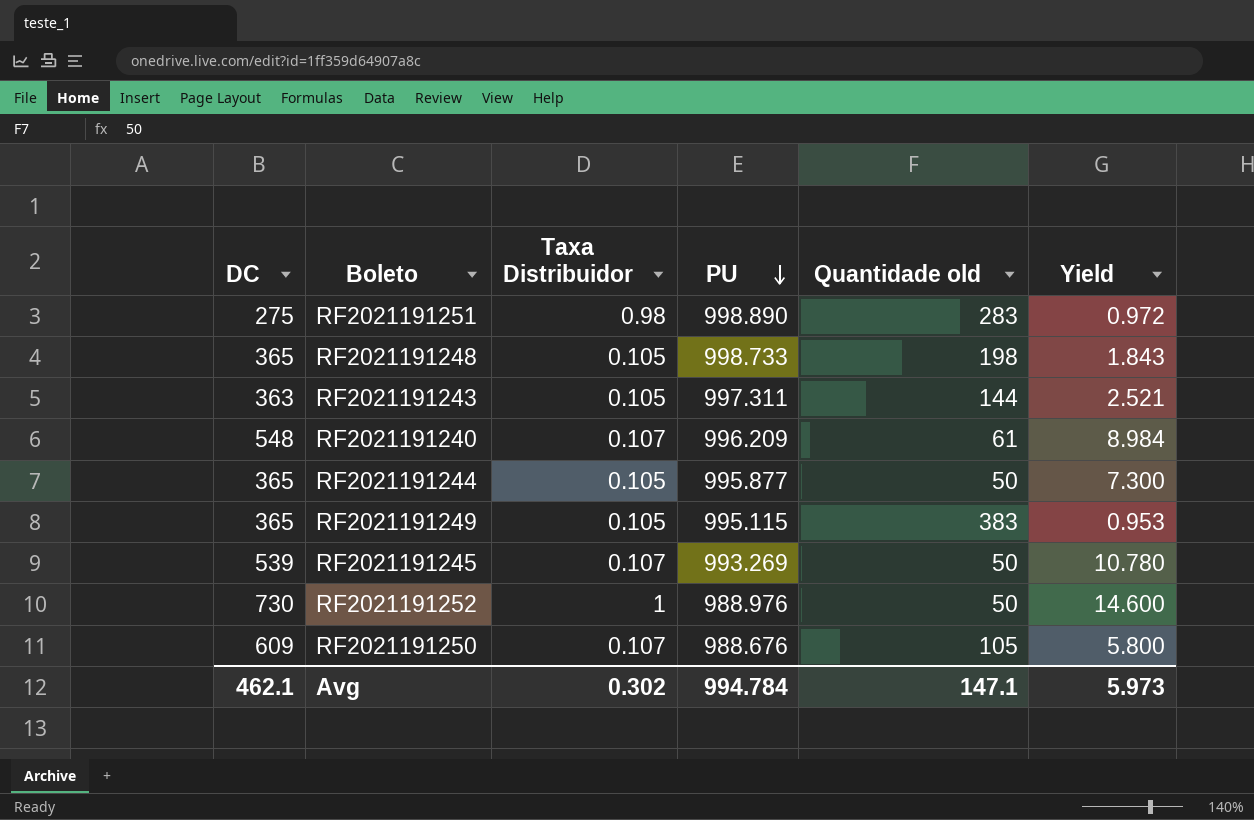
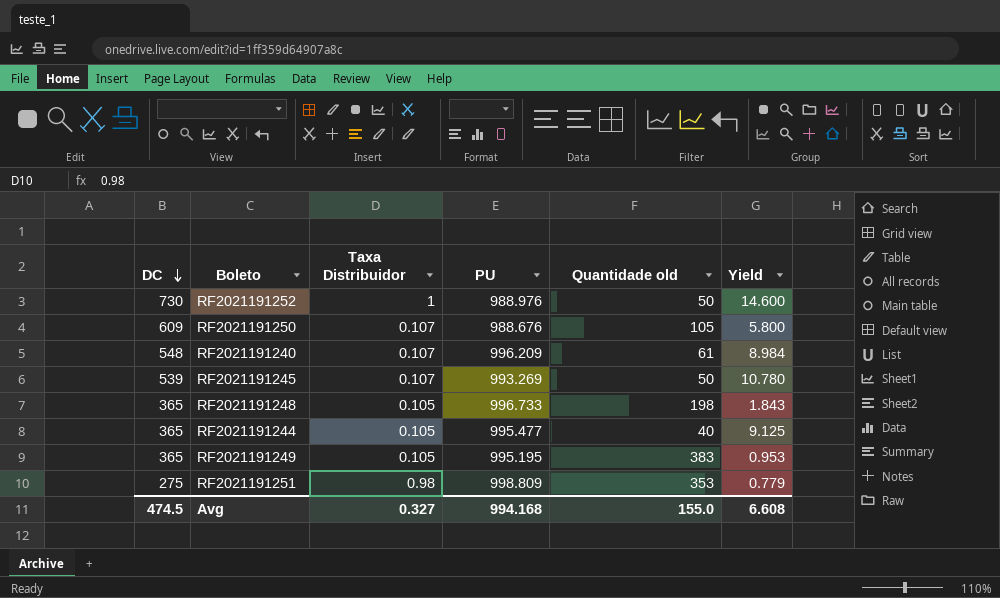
row order: PU descending -> DC descending
row RF2021191243: 363 | 0.105 | 997.311 | 144 | 2.521 -> none
RF2021191248 | PU: 998.733 -> 996.733
RF2021191244 | PU: 995.877 -> 995.477
RF2021191244 | Quantidade old: 50 -> 40
RF2021191244 | Yield: 7.300 -> 9.125
RF2021191249 | PU: 995.115 -> 995.195
RF2021191251 | PU: 998.890 -> 998.809
RF2021191251 | Quantidade old: 283 -> 353
RF2021191251 | Yield: 0.972 -> 0.779
Avg | DC: 462.1 -> 474.5
Avg | Taxa Distribuidor: 0.302 -> 0.327
Avg | PU: 994.784 -> 994.168
Avg | Quantidade old: 147.1 -> 155.0
Avg | Yield: 5.973 -> 6.608

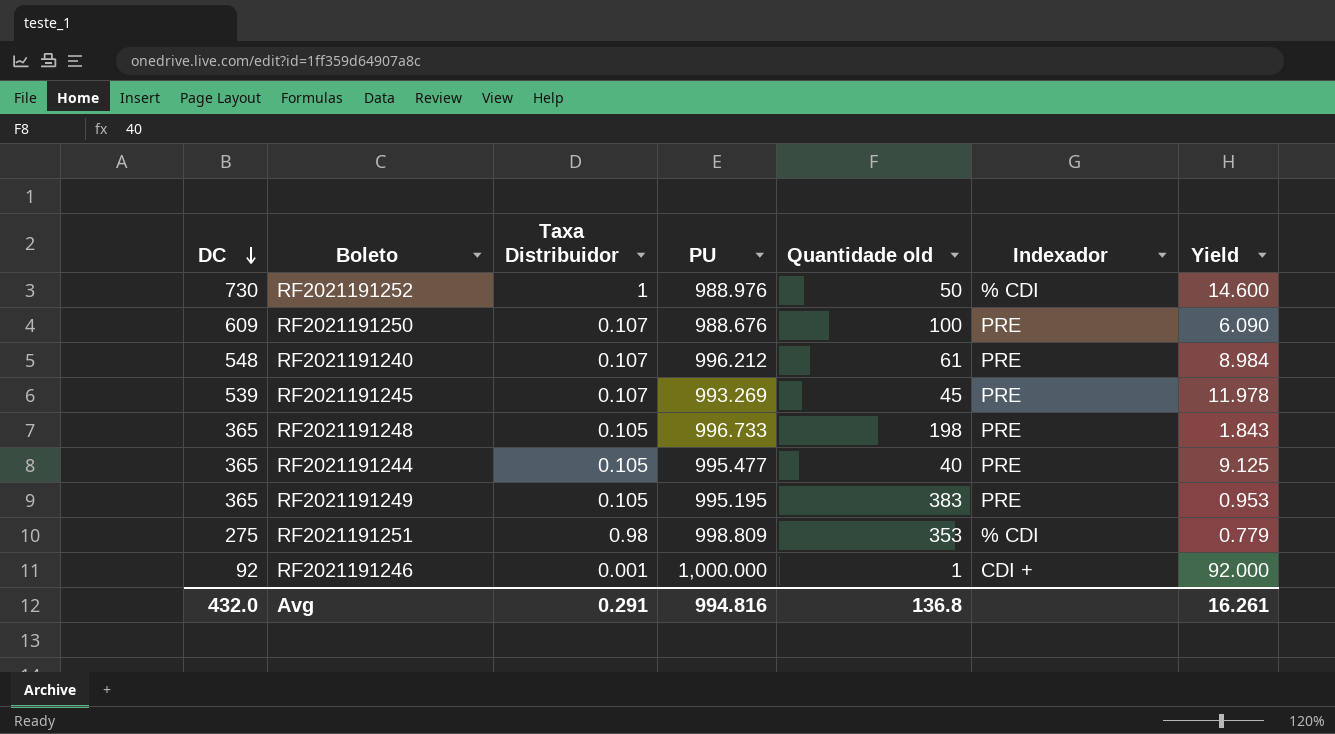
column Indexador | position: none -> 6
RF2021191250 | Quantidade old: 105 -> 100
RF2021191250 | Yield: 5.800 -> 6.090
RF2021191240 | PU: 996.209 -> 996.212
RF2021191245 | Quantidade old: 50 -> 45
RF2021191245 | Yield: 10.780 -> 11.978
row RF2021191246: none -> 92 | 0.001 | 1,000.000 | 1 | CDI + | 92.000
Avg | DC: 474.5 -> 432.0
Avg | Taxa Distribuidor: 0.327 -> 0.291
Avg | PU: 994.168 -> 994.816
Avg | Quantidade old: 155.0 -> 136.8
Avg | Yield: 6.608 -> 16.261

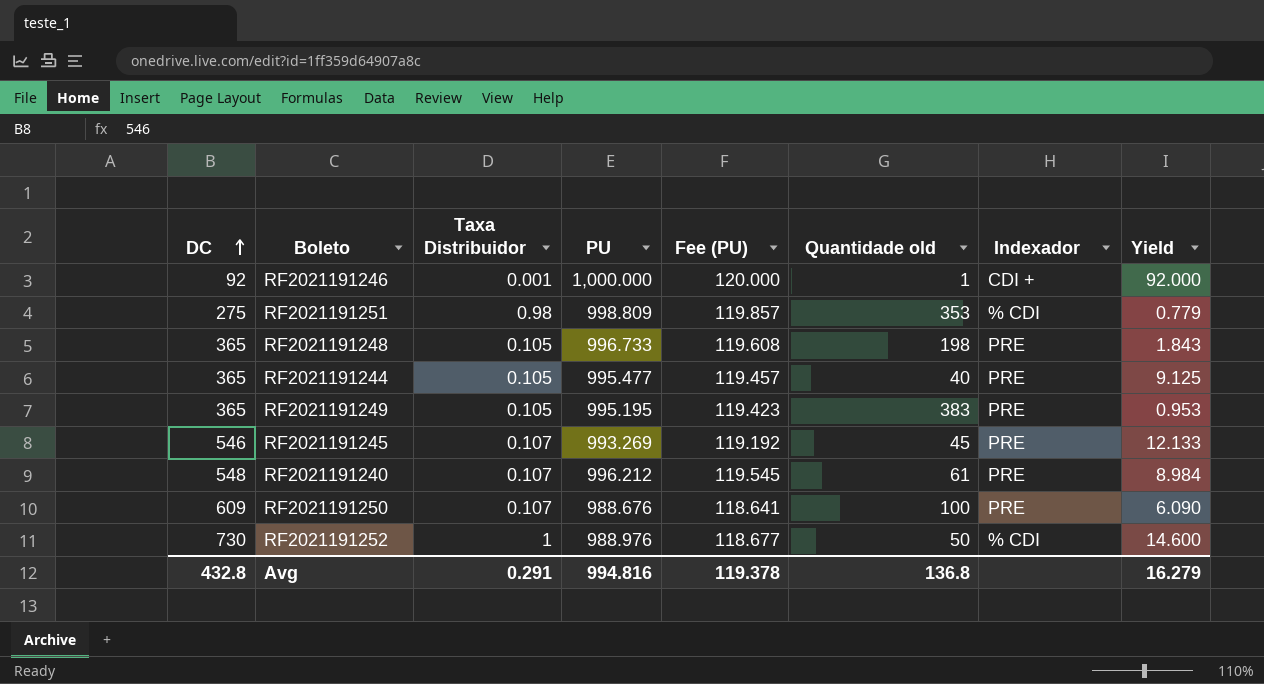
row order: DC descending -> DC ascending
column Fee (PU) | formula: none -> [PU] * 0.12
RF2021191245 | DC: 539 -> 546
RF2021191245 | Yield: 11.978 -> 12.133
Avg | DC: 432.0 -> 432.8
Avg | Yield: 16.261 -> 16.279

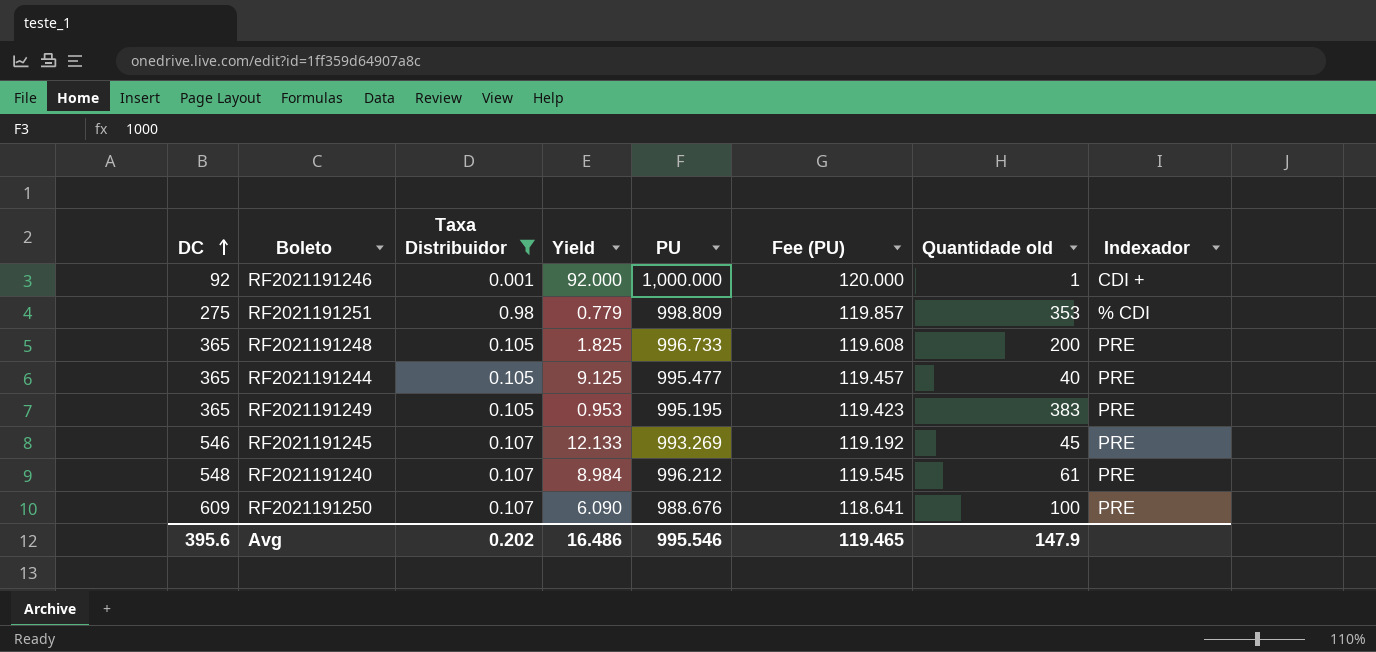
filter: none -> Taxa Distribuidor != 1
column Yield | position: 8 -> 4
RF2021191248 | Yield: 1.843 -> 1.825
RF2021191248 | Quantidade old: 198 -> 200
Avg | DC: 432.8 -> 395.6
Avg | Taxa Distribuidor: 0.291 -> 0.202
Avg | Yield: 16.279 -> 16.486
Avg | PU: 994.816 -> 995.546
Avg | Fee (PU): 119.378 -> 119.465
Avg | Quantidade old: 136.8 -> 147.9

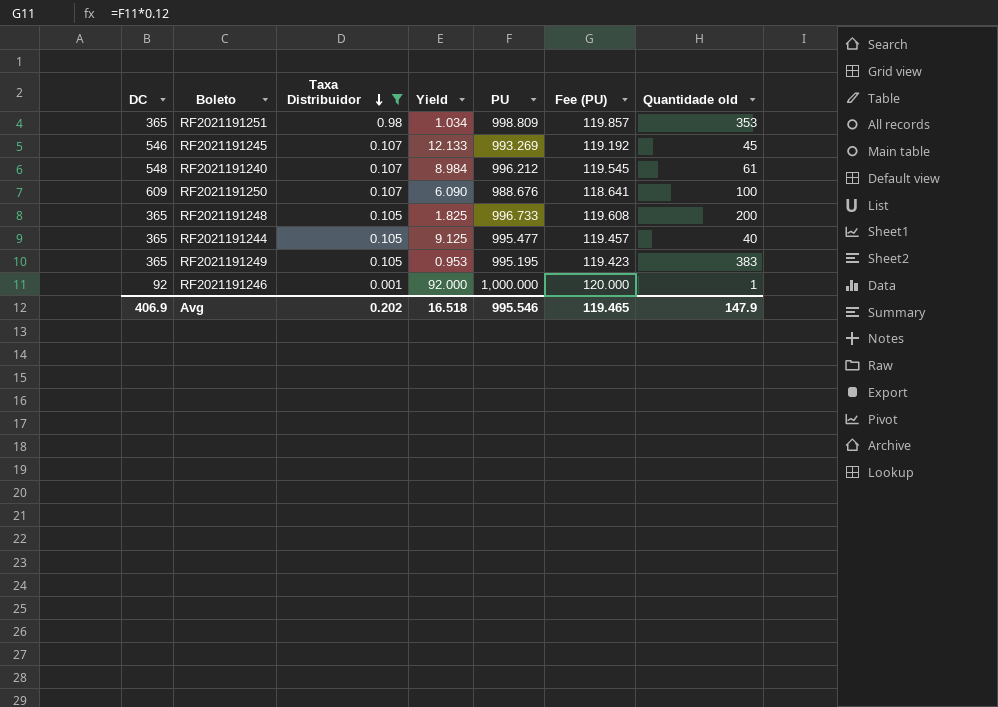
row order: DC ascending -> Taxa Distribuidor descending
column Indexador | position: 8 -> none
RF2021191251 | DC: 275 -> 365
RF2021191251 | Yield: 0.779 -> 1.034
Avg | DC: 395.6 -> 406.9
Avg | Yield: 16.486 -> 16.518

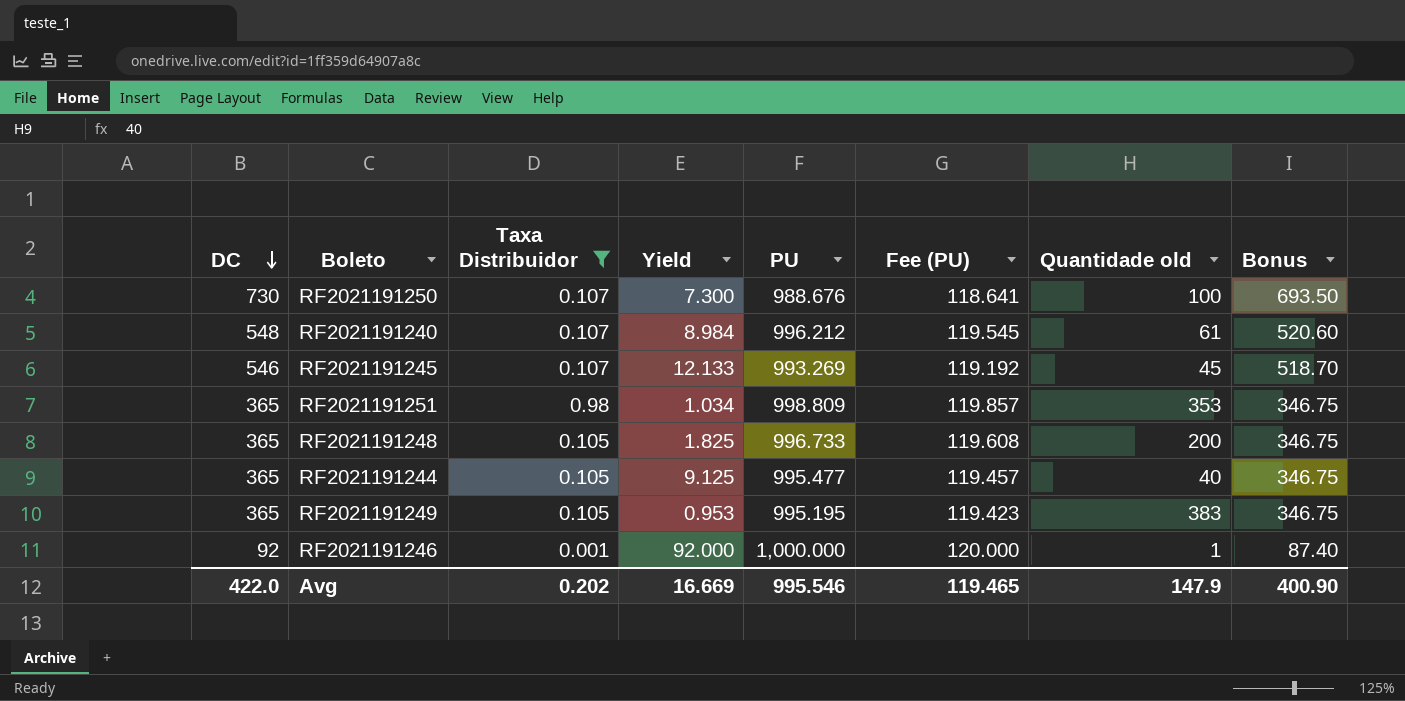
row order: Taxa Distribuidor descending -> DC descending
column Bonus | formula: none -> [DC] * 0.95
RF2021191250 | DC: 609 -> 730
RF2021191250 | Yield: 6.090 -> 7.300
Avg | DC: 406.9 -> 422.0
Avg | Yield: 16.518 -> 16.669

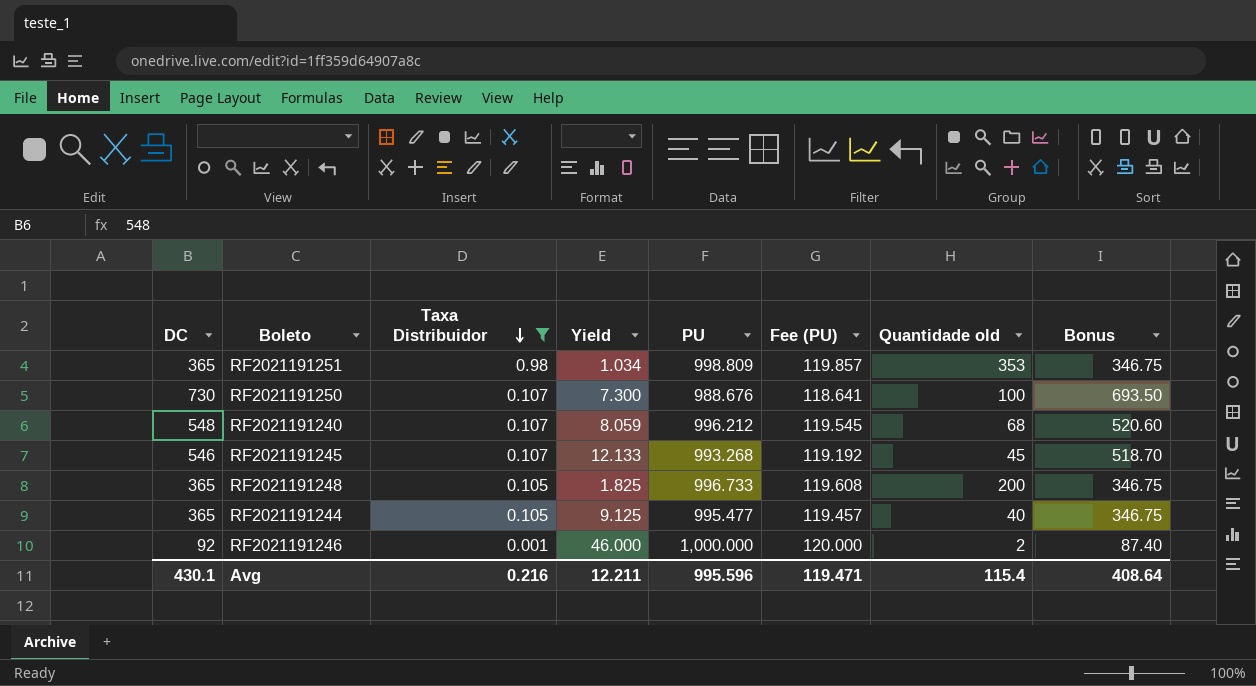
row order: DC descending -> Taxa Distribuidor descending
row RF2021191249: 365 | 0.105 | 0.953 | 995.195 | 119.423 | 383 | 346.75 -> none
RF2021191240 | Yield: 8.984 -> 8.059
RF2021191240 | Quantidade old: 61 -> 68
RF2021191245 | PU: 993.269 -> 993.268
RF2021191246 | Yield: 92.000 -> 46.000
RF2021191246 | Quantidade old: 1 -> 2
Avg | DC: 422.0 -> 430.1
Avg | Taxa Distribuidor: 0.202 -> 0.216
Avg | Yield: 16.669 -> 12.211
Avg | PU: 995.546 -> 995.596
Avg | Fee (PU): 119.465 -> 119.471
Avg | Quantidade old: 147.9 -> 115.4
Avg | Bonus: 400.90 -> 408.64

